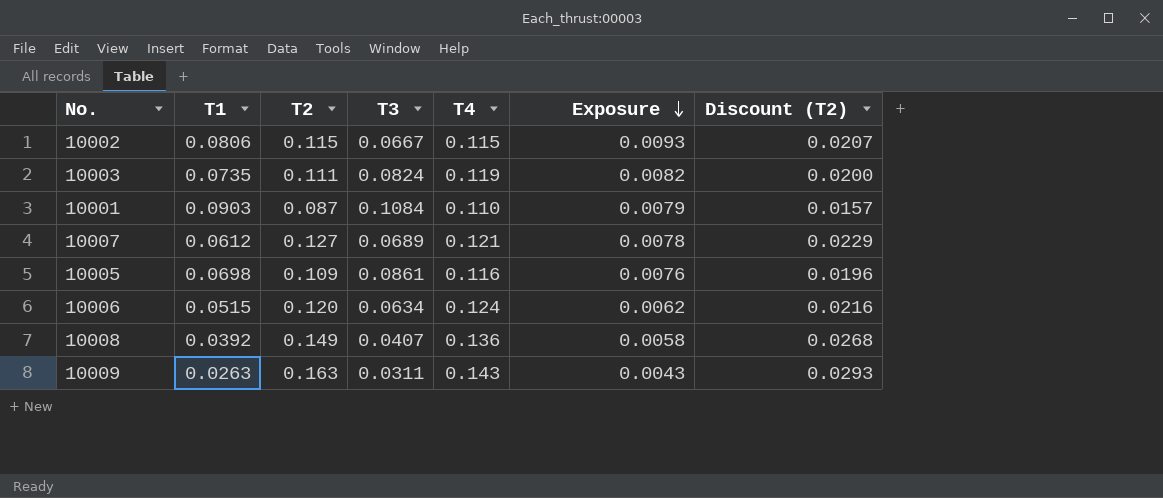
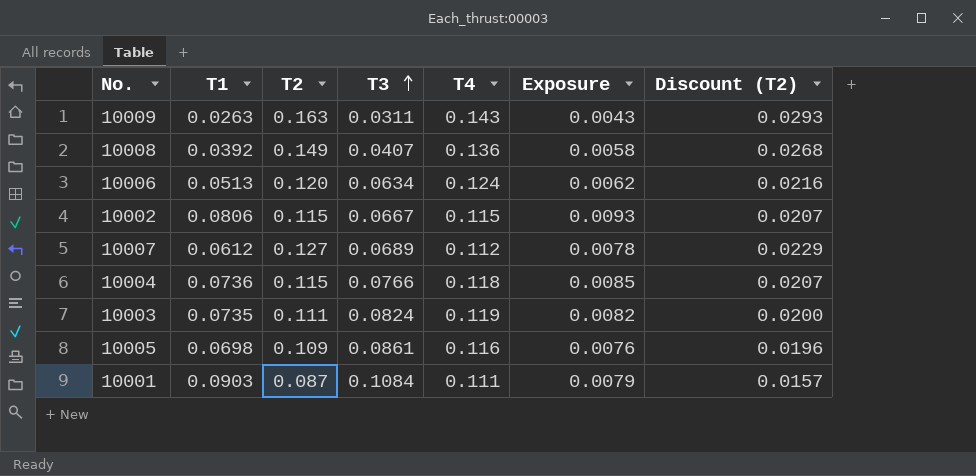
row order: Exposure descending -> T3 ascending
10006 | T1: 0.0515 -> 0.0513
10007 | T4: 0.121 -> 0.112
row 10004: none -> 0.0736 | 0.115 | 0.0766 | 0.118 | 0.0085 | 0.0207
10001 | T4: 0.110 -> 0.111

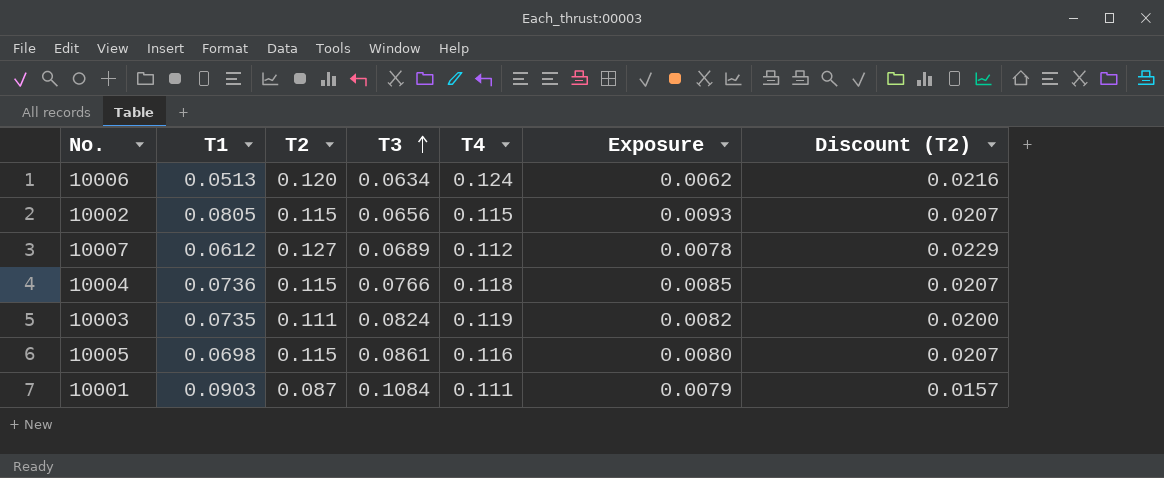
row 10009: 0.0263 | 0.163 | 0.0311 | 0.143 | 0.0043 | 0.0293 -> none
row 10008: 0.0392 | 0.149 | 0.0407 | 0.136 | 0.0058 | 0.0268 -> none
10002 | T1: 0.0806 -> 0.0805
10002 | T3: 0.0667 -> 0.0656
10005 | T2: 0.109 -> 0.115
10005 | Exposure: 0.0076 -> 0.0080
10005 | Discount (T2): 0.0196 -> 0.0207

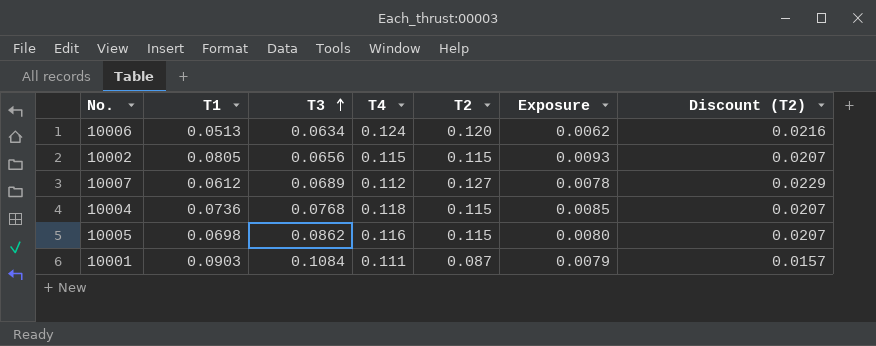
column T2 | position: 3 -> 5
row 10003: 0.0735 | 0.111 | 0.0824 | 0.119 | 0.0082 | 0.0200 -> none
10004 | T3: 0.0766 -> 0.0768
10005 | T3: 0.0861 -> 0.0862

